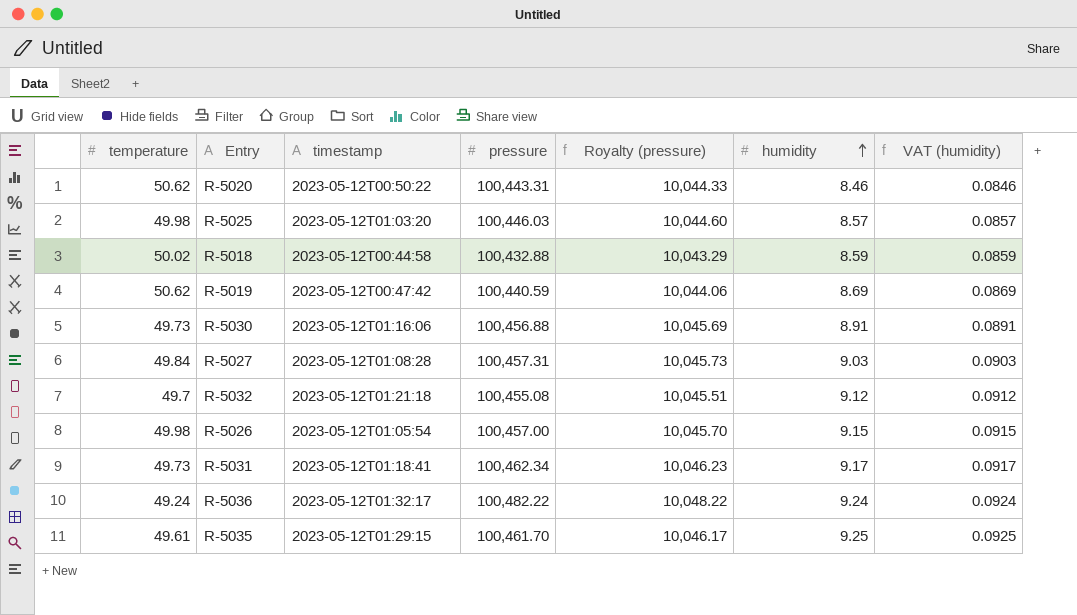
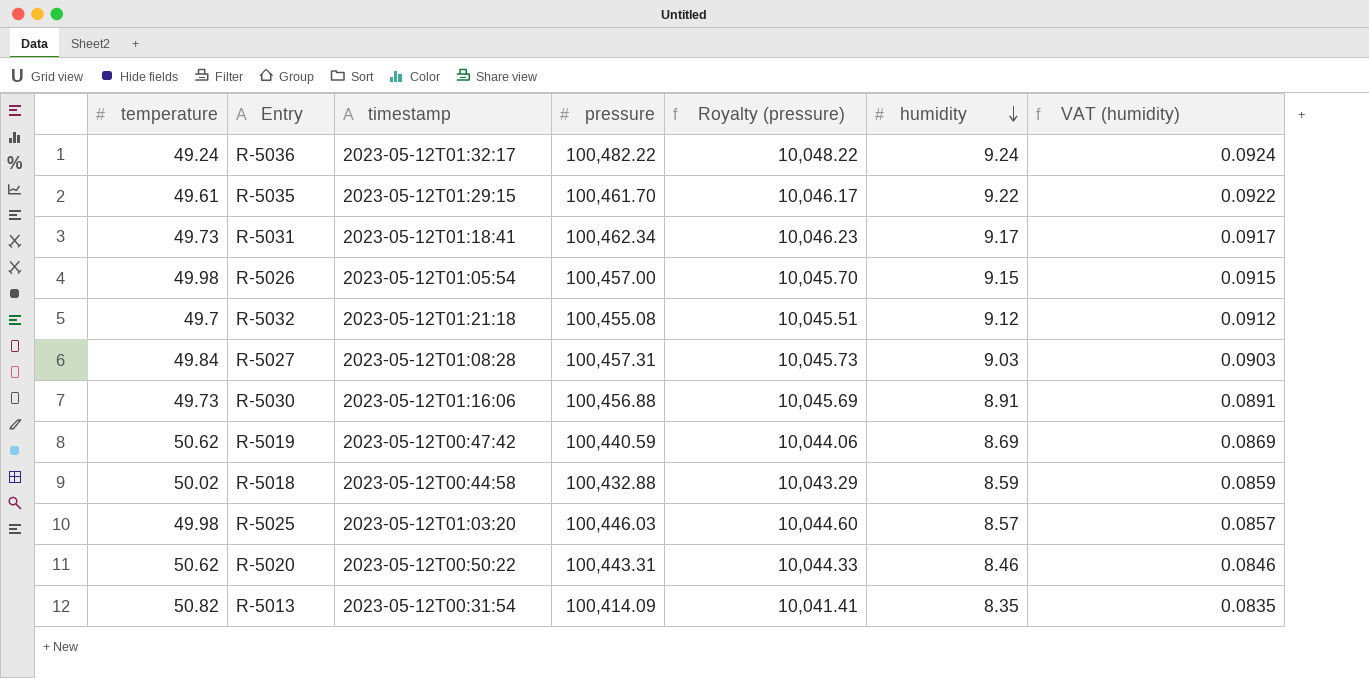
row order: humidity ascending -> humidity descending
R-5035 | humidity: 9.25 -> 9.22
R-5035 | VAT (humidity): 0.0925 -> 0.0922
row R-5013: none -> 50.82 | 2023-05-12T00:31:54 | 100,414.09 | 10,041.41 | 8.35 | 0.0835

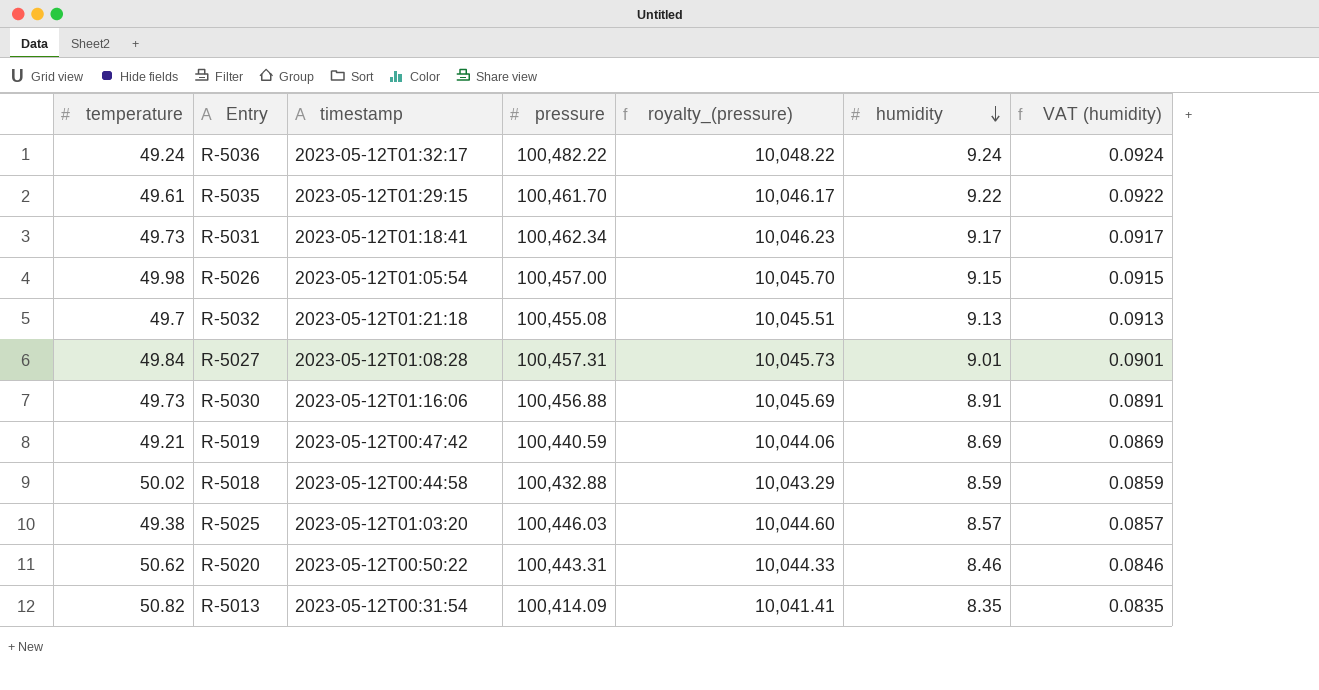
column name: Royalty (pressure) -> royalty_(pressure)
R-5032 | humidity: 9.12 -> 9.13
R-5032 | VAT (humidity): 0.0912 -> 0.0913
R-5027 | humidity: 9.03 -> 9.01
R-5027 | VAT (humidity): 0.0903 -> 0.0901
R-5019 | temperature: 50.62 -> 49.21
R-5025 | temperature: 49.98 -> 49.38

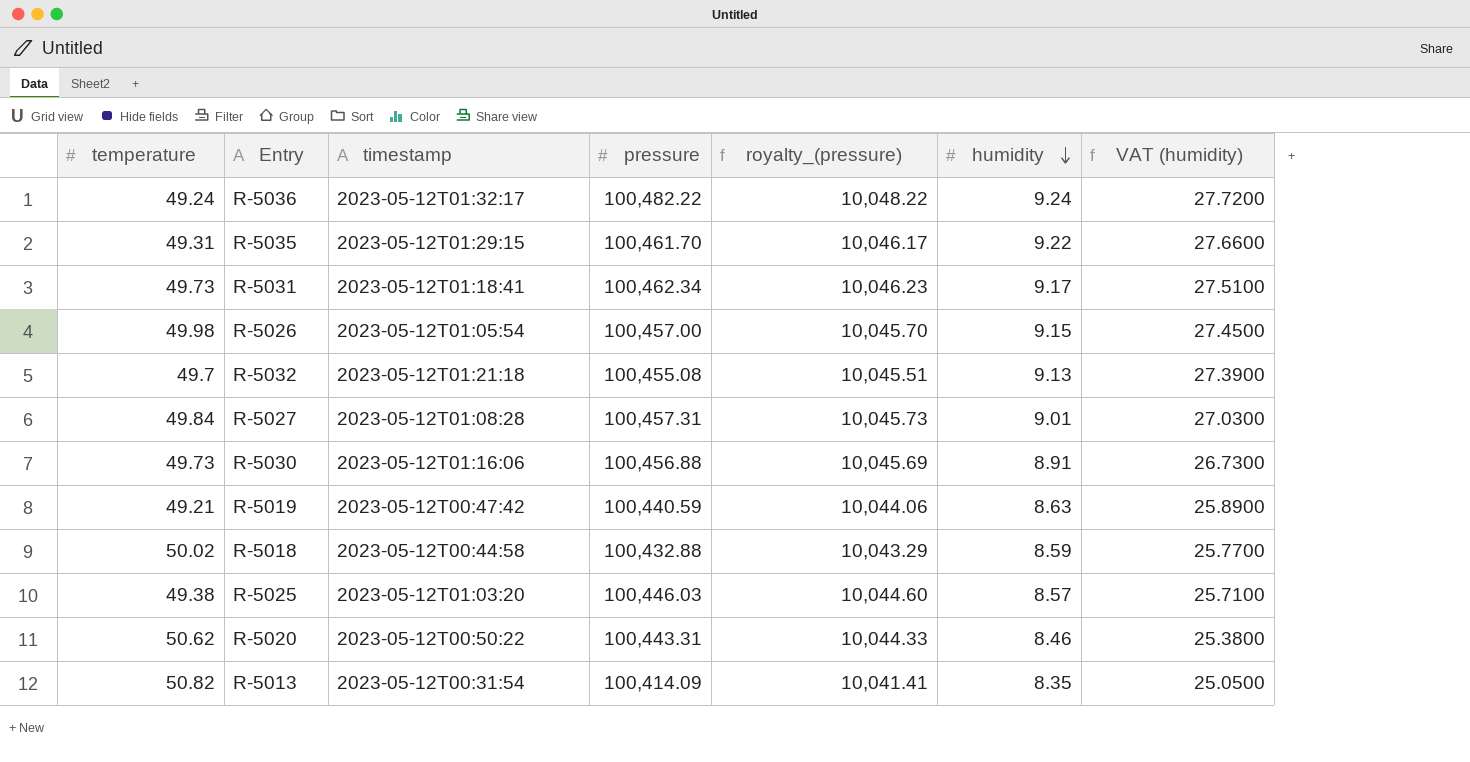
column VAT (humidity) | formula: [humidity] * 0.01 -> [humidity] * 3
R-5035 | temperature: 49.61 -> 49.31
R-5019 | humidity: 8.69 -> 8.63

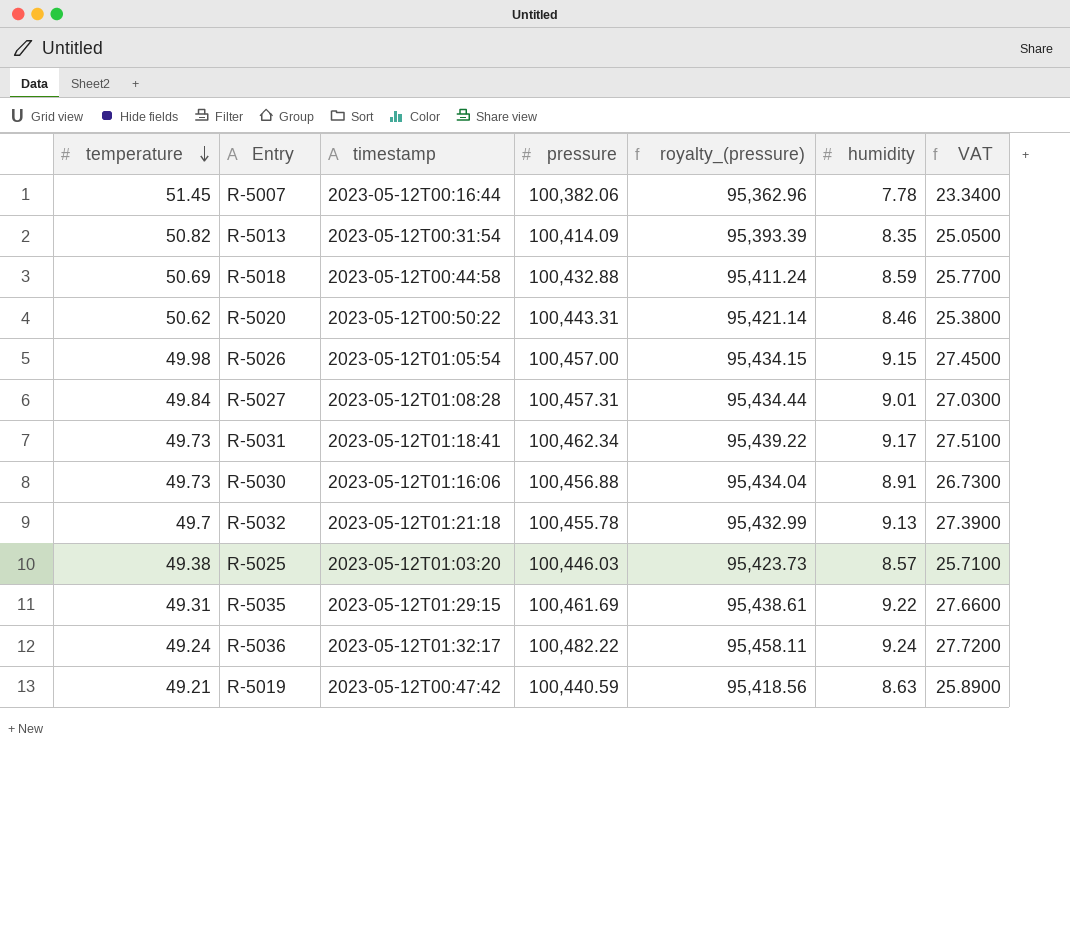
row order: humidity descending -> temperature descending
column royalty_(pressure) | formula: [pressure] * 0.1 -> [pressure] * 0.95
column name: VAT (humidity) -> VAT
row R-5007: none -> 51.45 | 2023-05-12T00:16:44 | 100,382.06 | 95,362.96 | 7.78 | 23.3400
R-5018 | temperature: 50.02 -> 50.69
R-5032 | pressure: 100,455.08 -> 100,455.78
R-5035 | pressure: 100,461.70 -> 100,461.69

